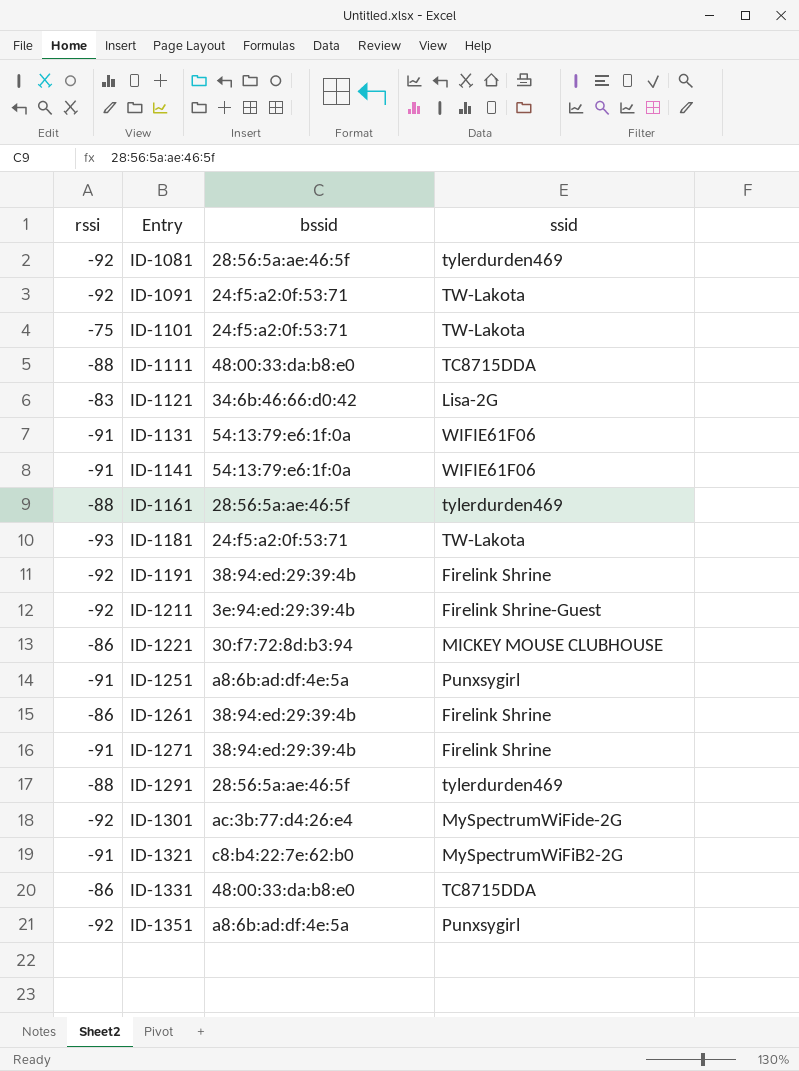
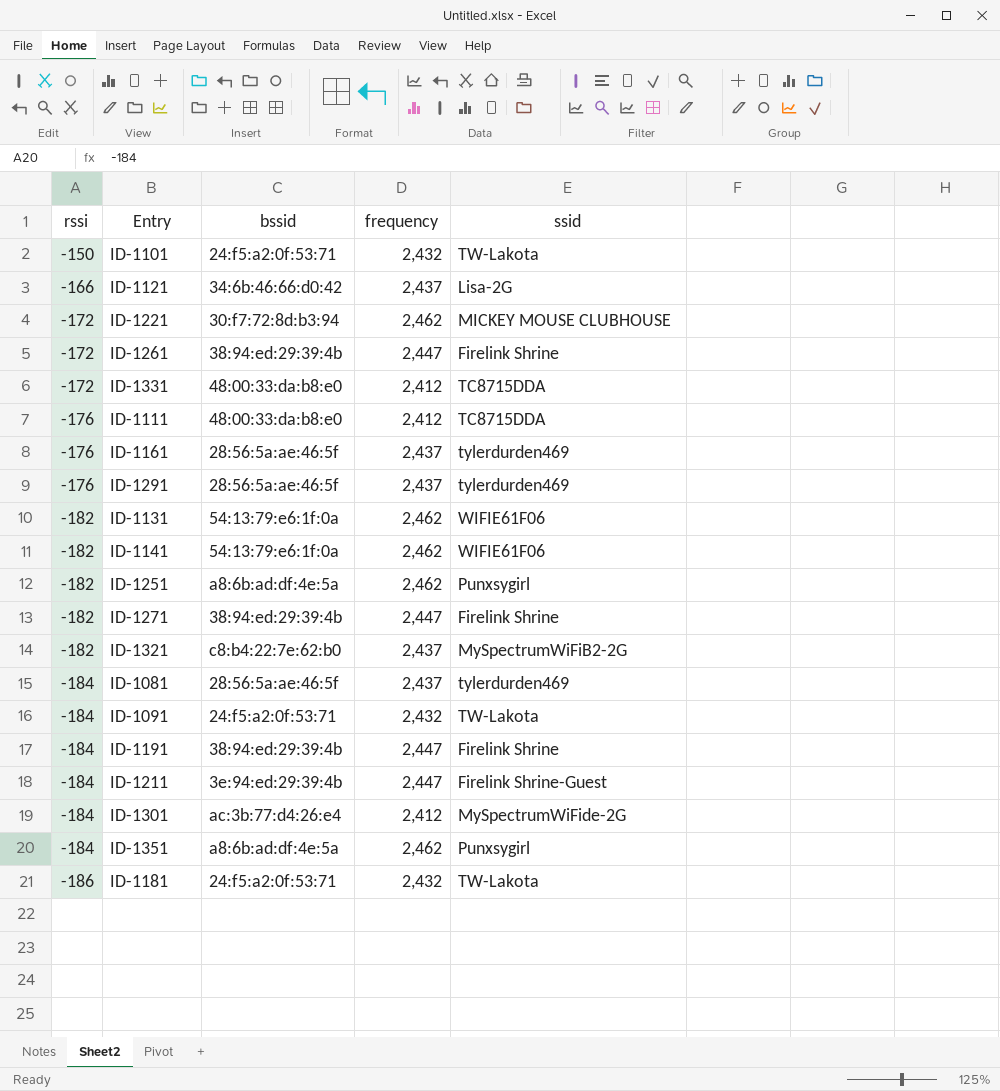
row order: Entry ascending -> rssi descending
column frequency | position: none -> 4
ID-1101 | rssi: -75 -> -150
ID-1121 | rssi: -83 -> -166
ID-1221 | rssi: -86 -> -172
ID-1261 | rssi: -86 -> -172
ID-1331 | rssi: -86 -> -172
ID-1111 | rssi: -88 -> -176
ID-1161 | rssi: -88 -> -176
ID-1291 | rssi: -88 -> -176
ID-1131 | rssi: -91 -> -182
ID-1141 | rssi: -91 -> -182
ID-1251 | rssi: -91 -> -182
ID-1271 | rssi: -91 -> -182
ID-1321 | rssi: -91 -> -182
ID-1081 | rssi: -92 -> -184
ID-1091 | rssi: -92 -> -184
ID-1191 | rssi: -92 -> -184
ID-1211 | rssi: -92 -> -184
ID-1301 | rssi: -92 -> -184
ID-1351 | rssi: -92 -> -184
ID-1181 | rssi: -93 -> -186

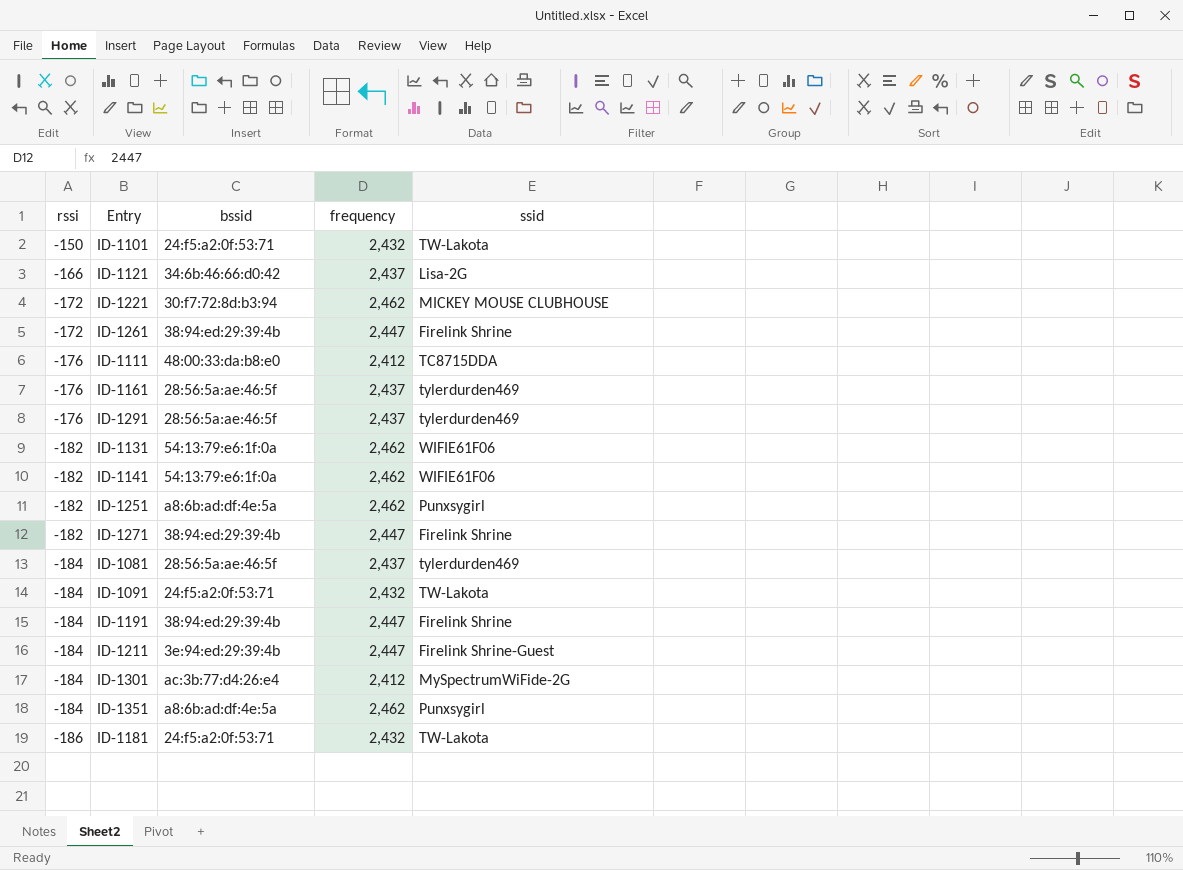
row ID-1331: -172 | 48:00:33:da:b8:e0 | 2,412 | TC8715DDA -> none
row ID-1321: -182 | c8:b4:22:7e:62:b0 | 2,437 | MySpectrumWiFiB2-2G -> none

